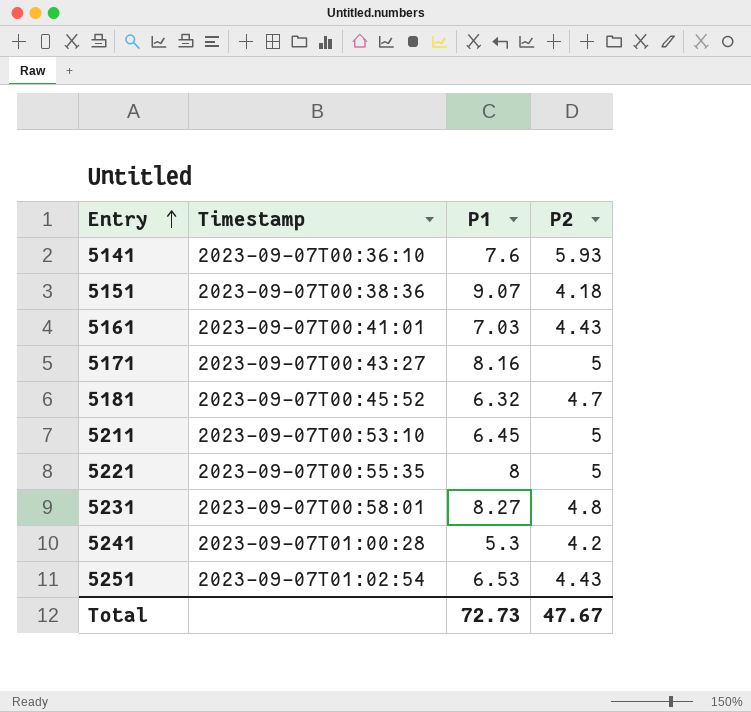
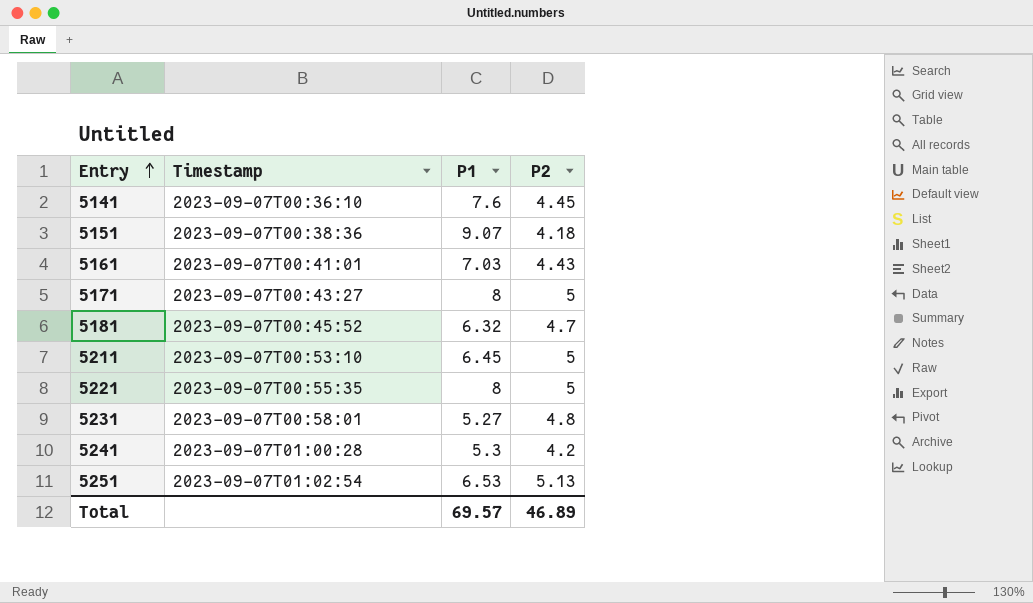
5141 | P2: 5.93 -> 4.45
5171 | P1: 8.16 -> 8
5231 | P1: 8.27 -> 5.27
5251 | P2: 4.43 -> 5.13
Total | P1: 72.73 -> 69.57
Total | P2: 47.67 -> 46.89

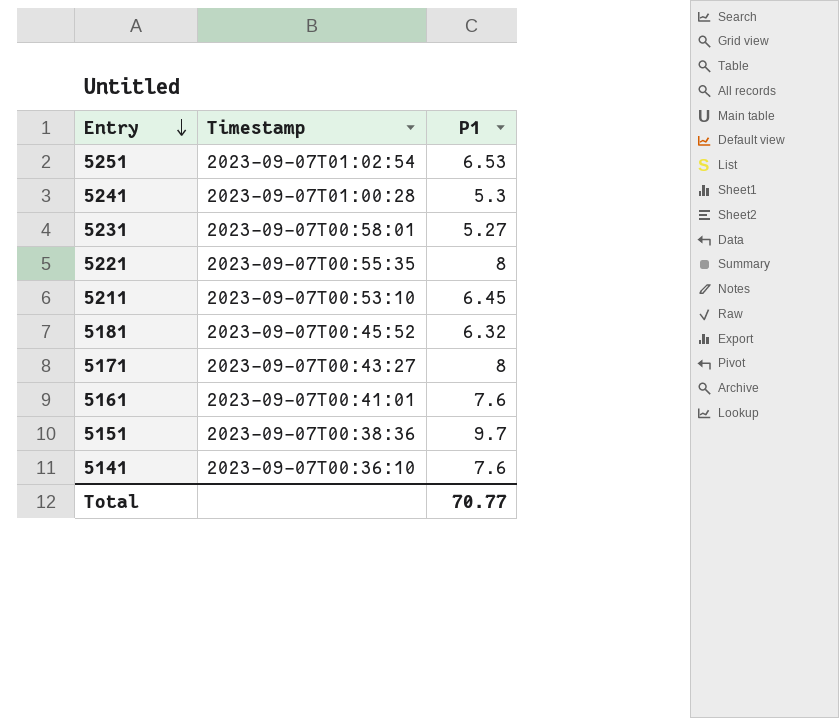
row order: Entry ascending -> Entry descending
column P2 | position: 4 -> none
5161 | P1: 7.03 -> 7.6
5151 | P1: 9.07 -> 9.7
Total | P1: 69.57 -> 70.77

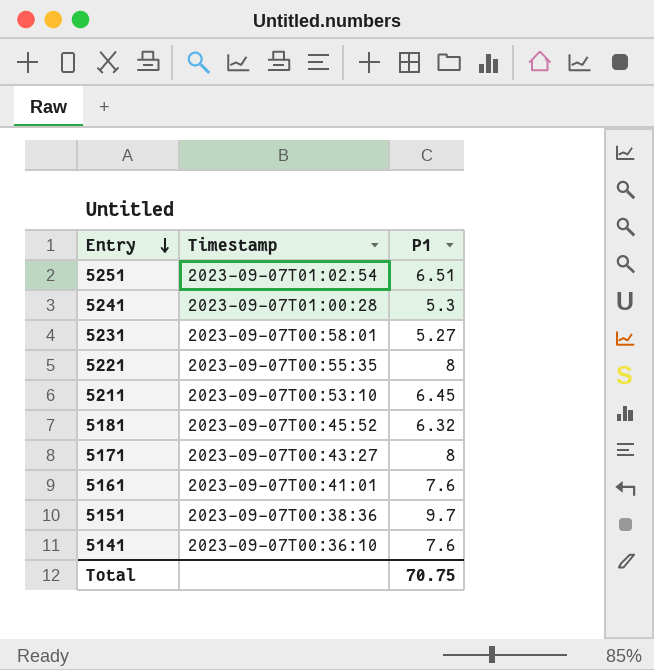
5251 | P1: 6.53 -> 6.51
Total | P1: 70.77 -> 70.75

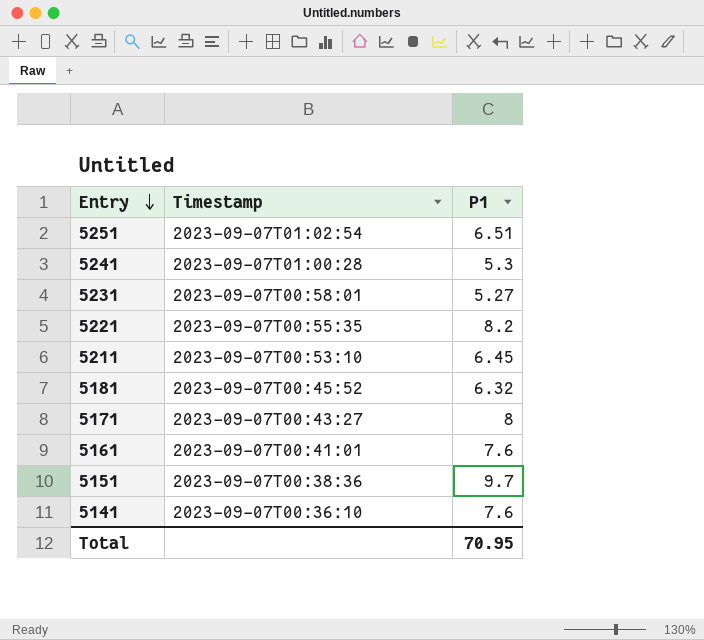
5221 | P1: 8 -> 8.2
Total | P1: 70.75 -> 70.95

